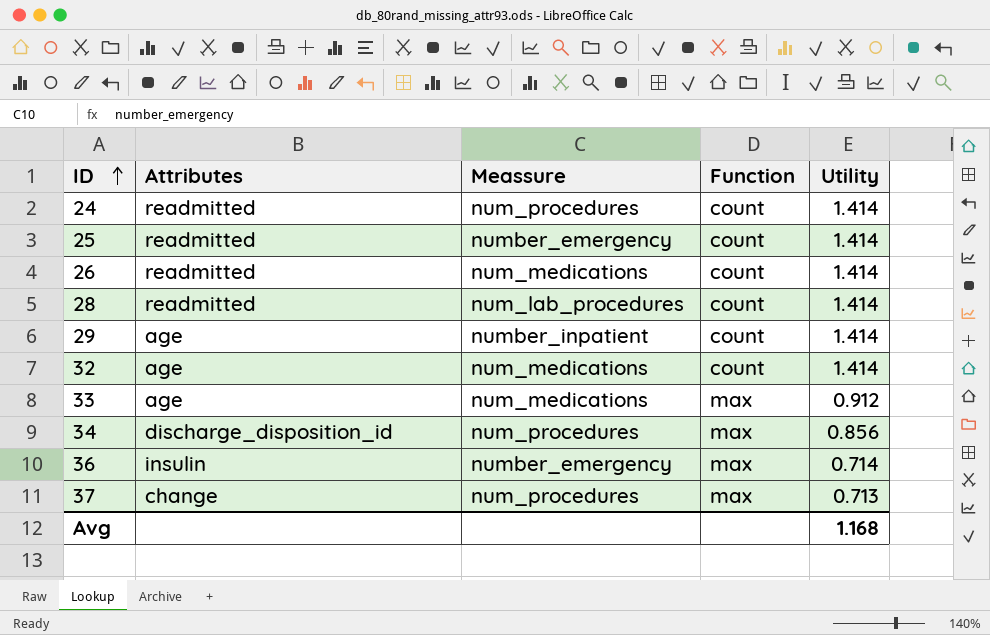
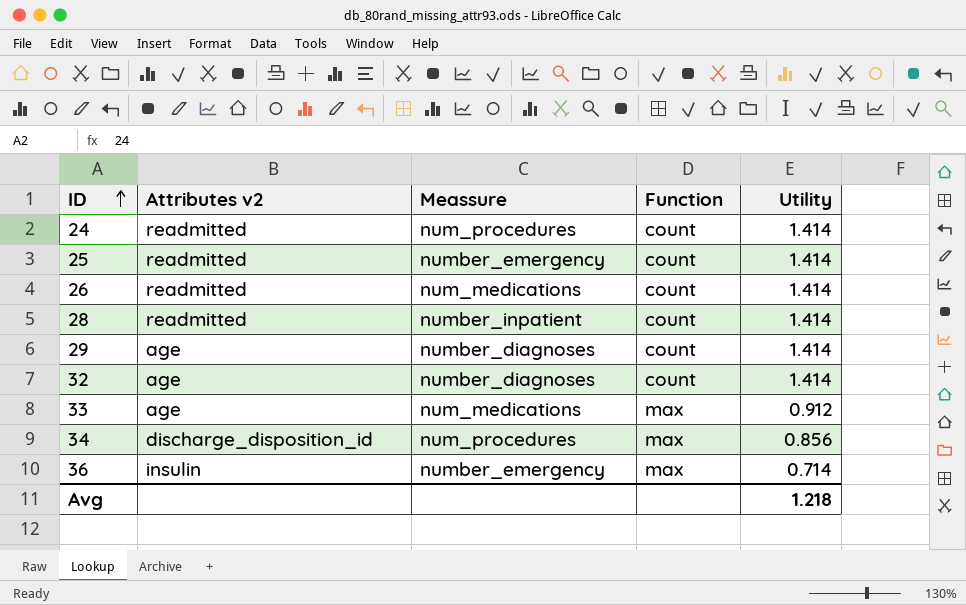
column name: Attributes -> Attributes v2
row 37: change | num_procedures | max | 0.713 -> none
28 | Meassure: num_lab_procedures -> number_inpatient
29 | Meassure: number_inpatient -> number_diagnoses
32 | Meassure: num_medications -> number_diagnoses
Avg | Utility: 1.168 -> 1.218

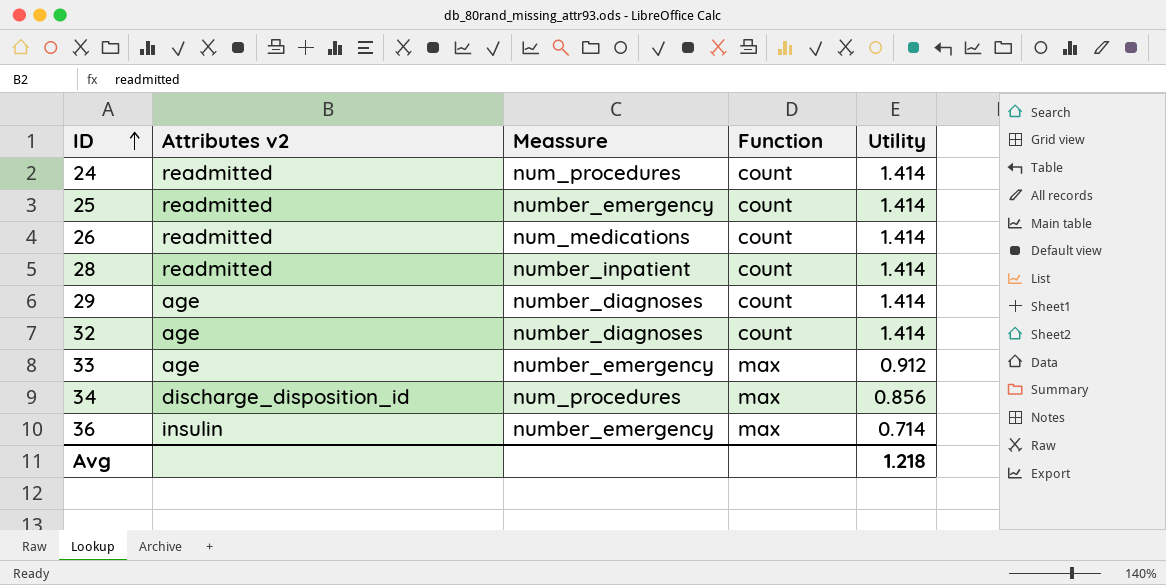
33 | Meassure: num_medications -> number_emergency

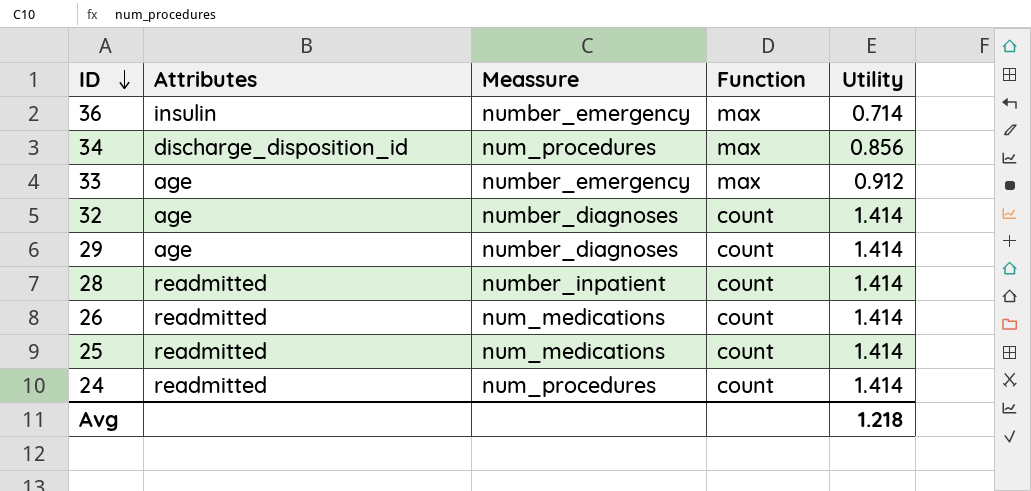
row order: ID ascending -> ID descending
column name: Attributes v2 -> Attributes
25 | Meassure: number_emergency -> num_medications

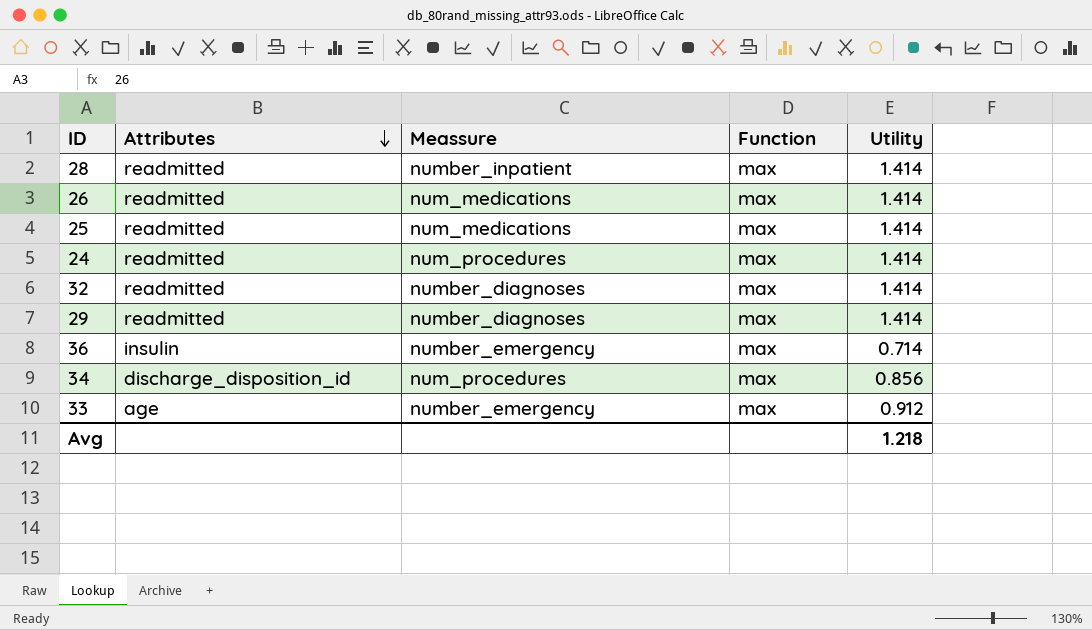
row order: ID descending -> Attributes descending
28 | Function: count -> max
26 | Function: count -> max
25 | Function: count -> max
24 | Function: count -> max
32 | Attributes: age -> readmitted
32 | Function: count -> max
29 | Attributes: age -> readmitted
29 | Function: count -> max

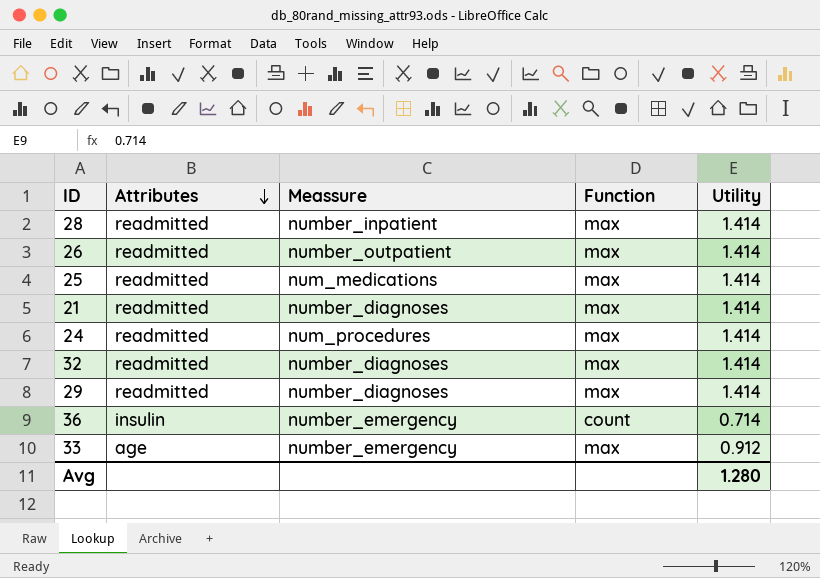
row 34: discharge_disposition_id | num_procedures | max | 0.856 -> none
26 | Meassure: num_medications -> number_outpatient
row 21: none -> readmitted | number_diagnoses | max | 1.414
36 | Function: max -> count
Avg | Utility: 1.218 -> 1.280

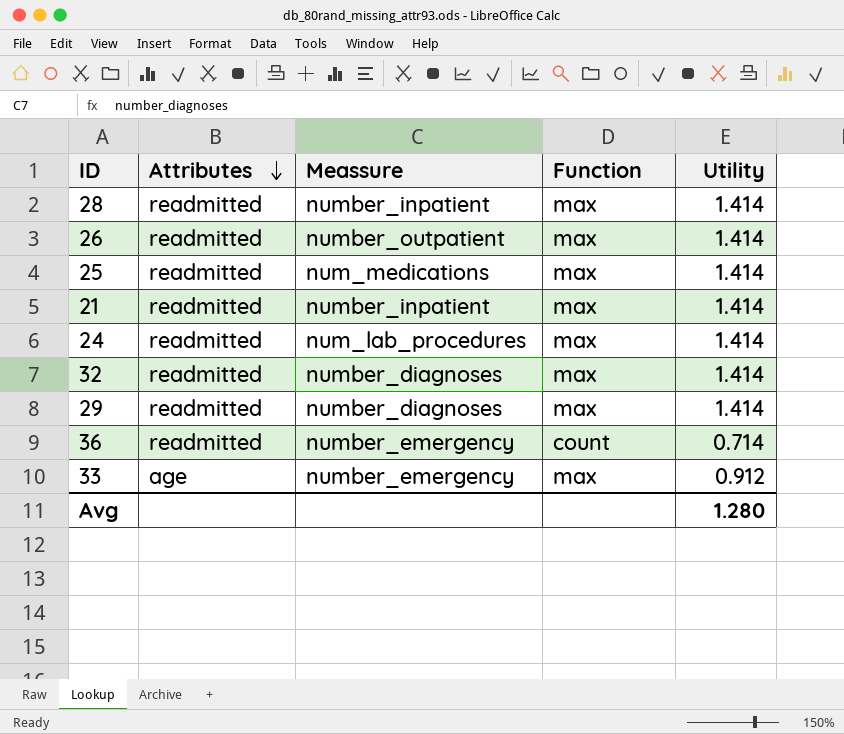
21 | Meassure: number_diagnoses -> number_inpatient
24 | Meassure: num_procedures -> num_lab_procedures
36 | Attributes: insulin -> readmitted

